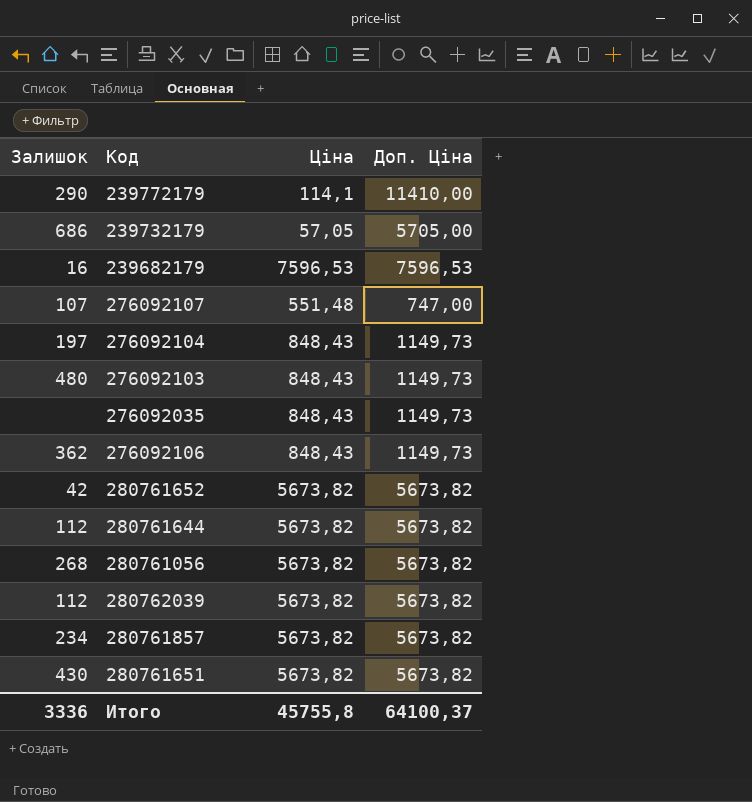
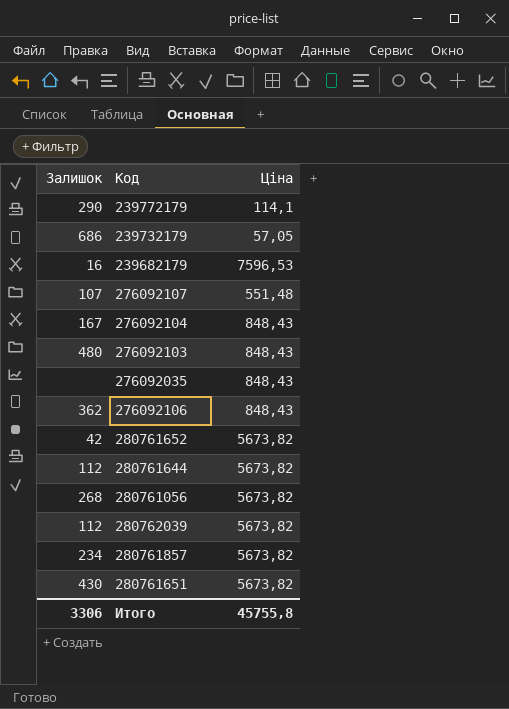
column Доп. Ціна | position: 4 -> none
276092104 | Залишок: 197 -> 167
Итого | Залишок: 3336 -> 3306

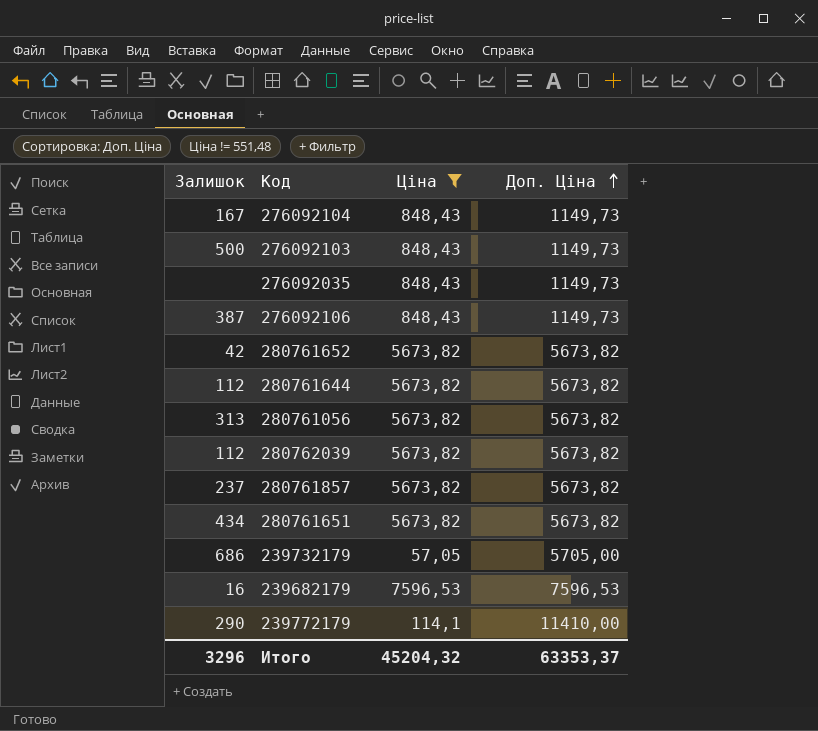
filter: none -> Ціна != 551,48
row order: none -> Доп. Ціна ascending
column Доп. Ціна | position: none -> 4
276092103 | Залишок: 480 -> 500
276092106 | Залишок: 362 -> 387
280761056 | Залишок: 268 -> 313
280761857 | Залишок: 234 -> 237
280761651 | Залишок: 430 -> 434
Итого | Залишок: 3306 -> 3296
Итого | Ціна: 45755,8 -> 45204,32

